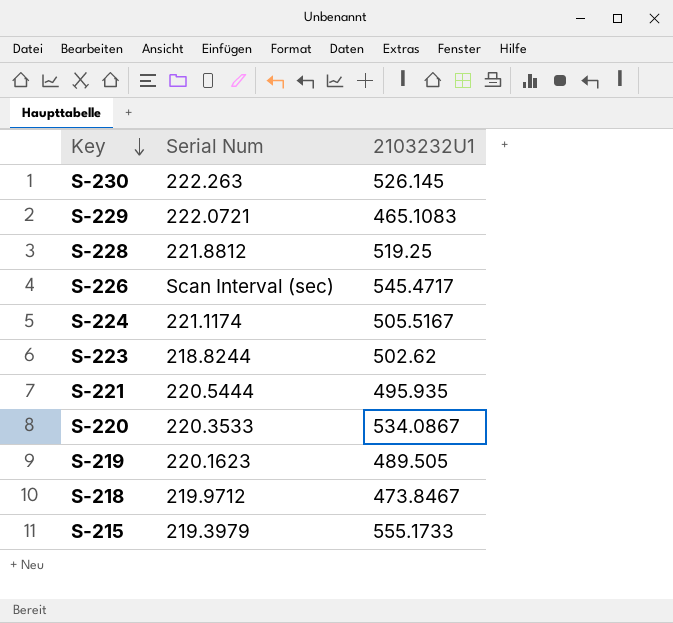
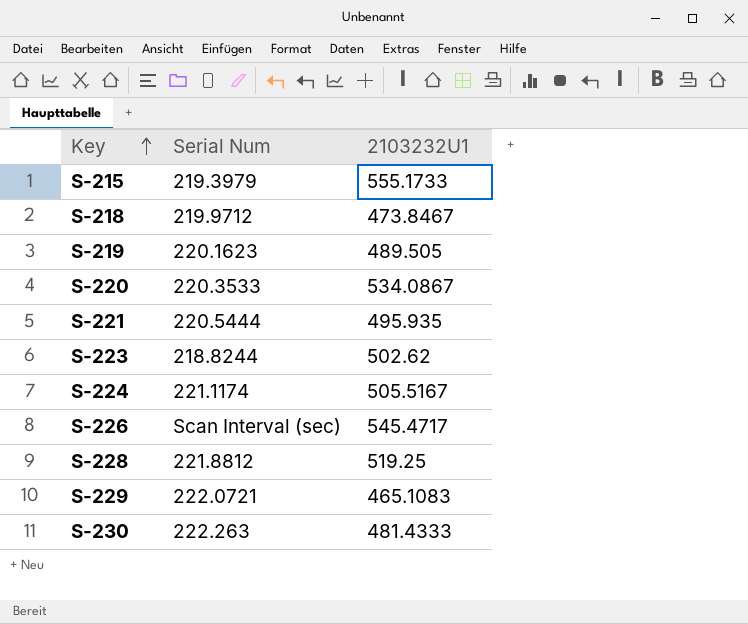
row order: Key descending -> Key ascending
S-230 | 2103232U1: 526.145 -> 481.4333

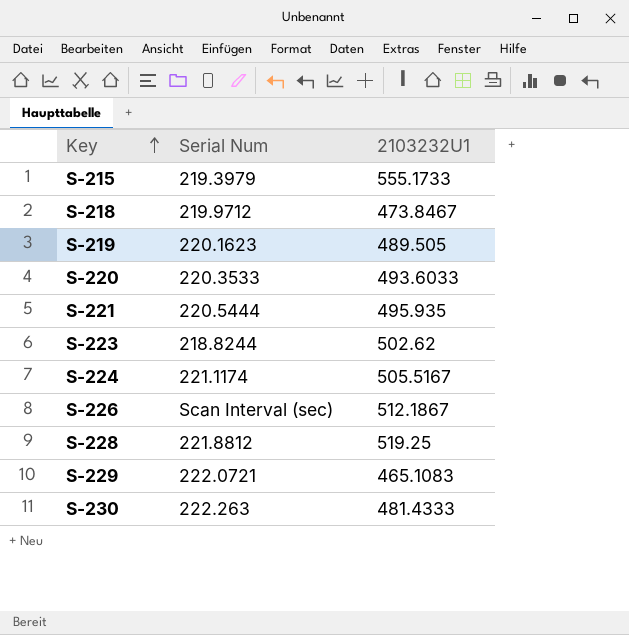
S-220 | 2103232U1: 534.0867 -> 493.6033
S-226 | 2103232U1: 545.4717 -> 512.1867

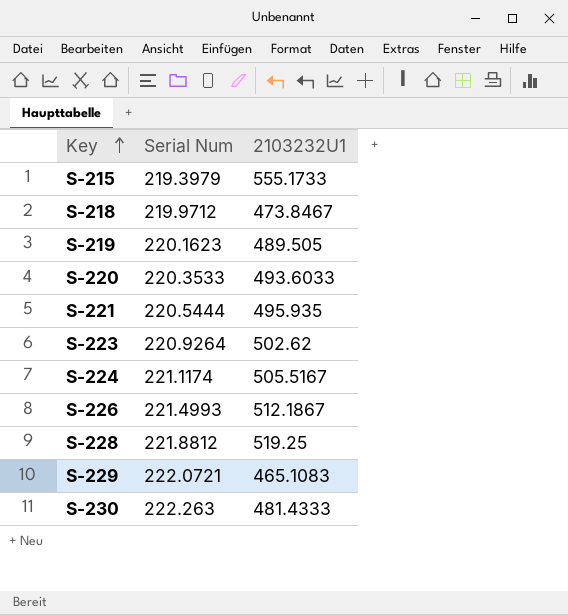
S-223 | Serial Num: 218.8244 -> 220.9264
S-226 | Serial Num: Scan Interval (sec) -> 221.4993

